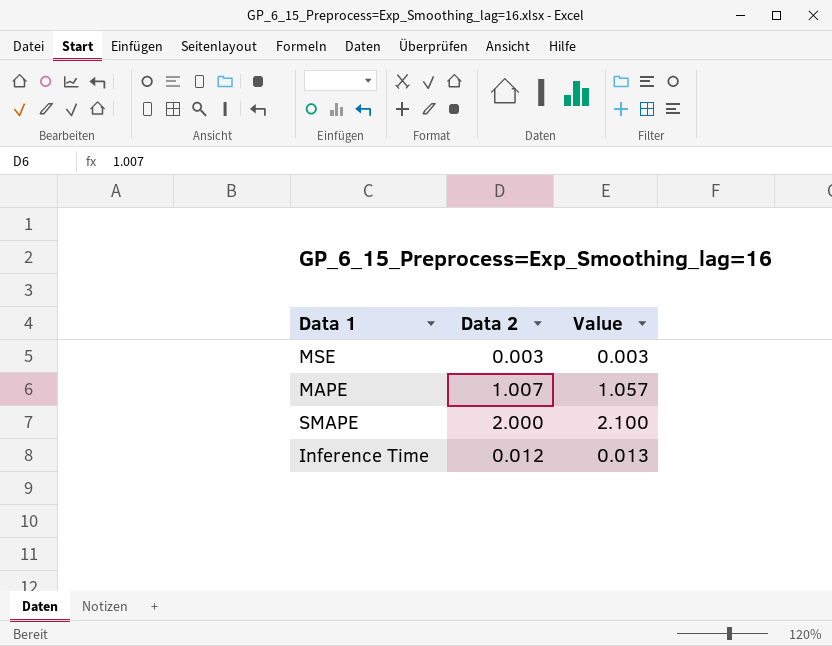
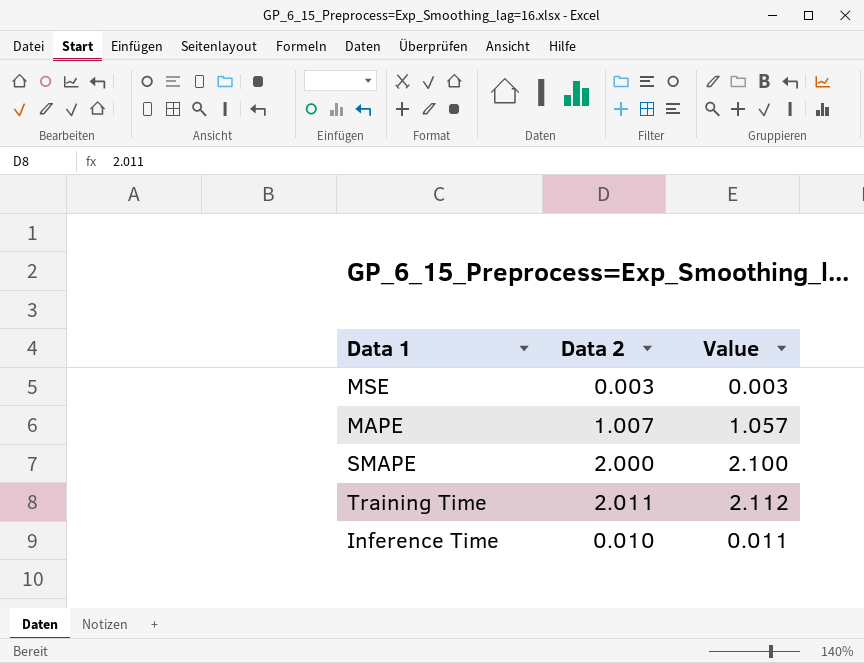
row Training Time: none -> 2.011 | 2.112
Inference Time | Data 2: 0.012 -> 0.010
Inference Time | Value: 0.013 -> 0.011

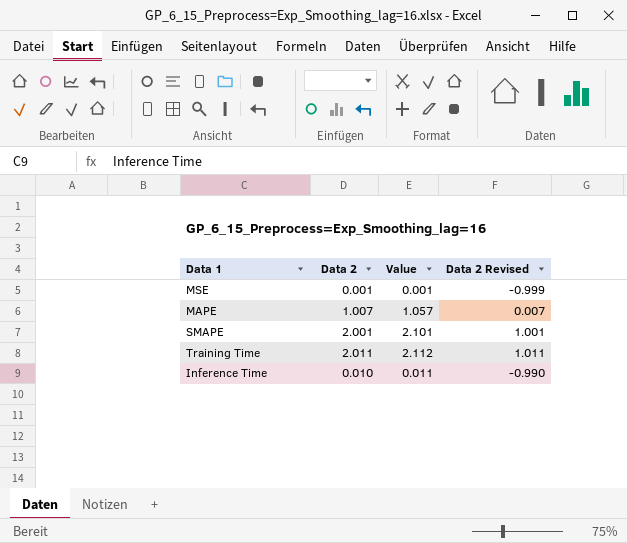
column Data 2 Revised | formula: none -> [Data 2] - 1
MSE | Data 2: 0.003 -> 0.001
MSE | Value: 0.003 -> 0.001
SMAPE | Data 2: 2.000 -> 2.001
SMAPE | Value: 2.100 -> 2.101

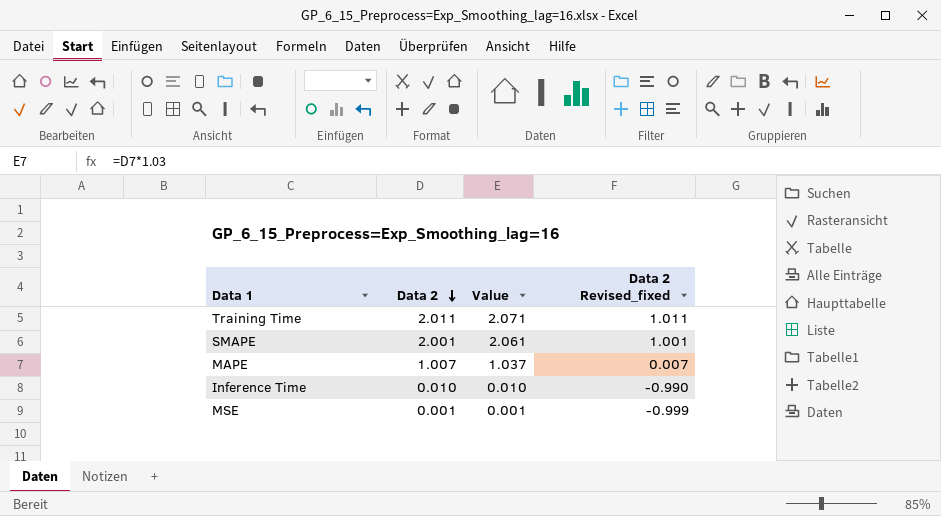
row order: none -> Data 2 descending
column Value | formula: [Data 2] * 1.05 -> [Data 2] * 1.03
column name: Data 2 Revised -> Data 2 Revised_fixed

